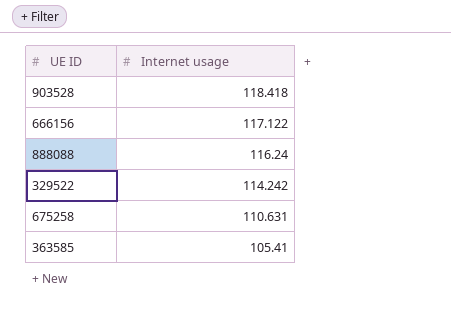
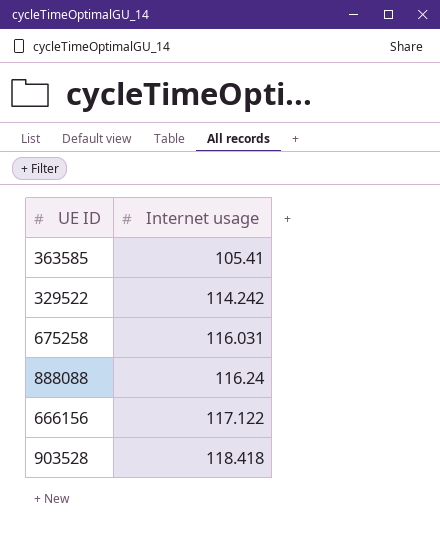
row order: Internet usage descending -> Internet usage ascending
675258 | Internet usage: 110.631 -> 116.031

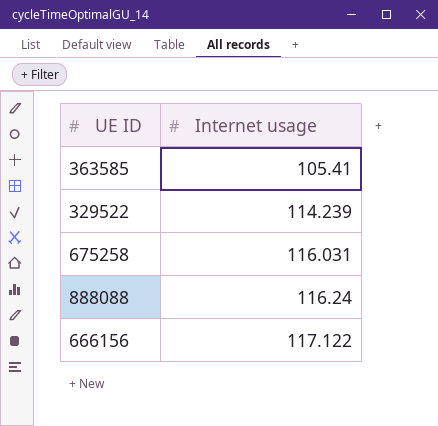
row 903528: 118.418 -> none
329522 | Internet usage: 114.242 -> 114.239

